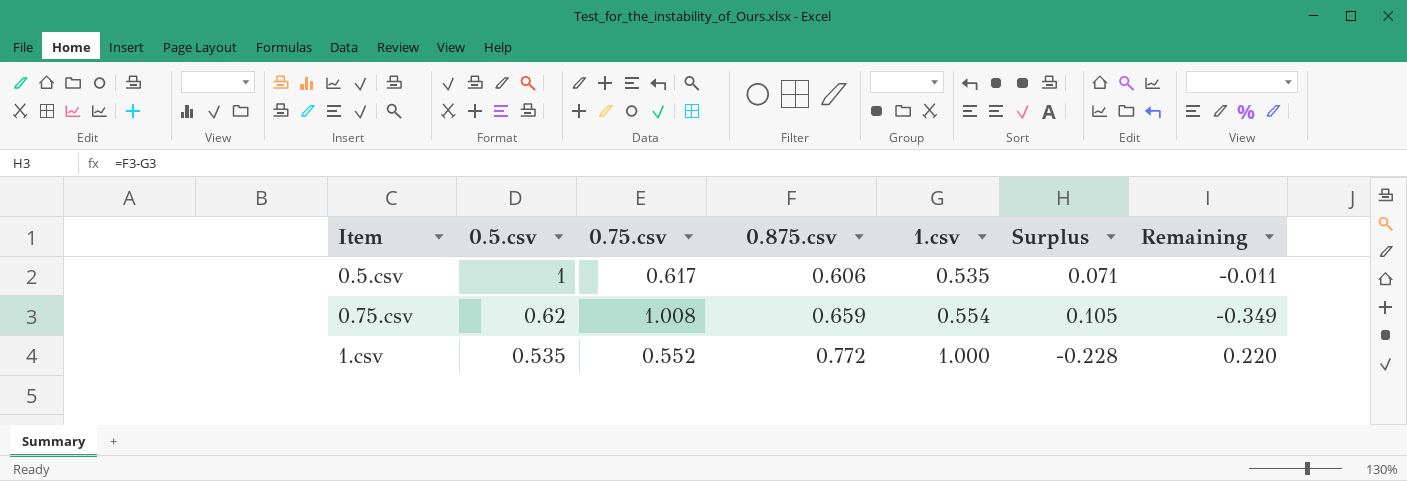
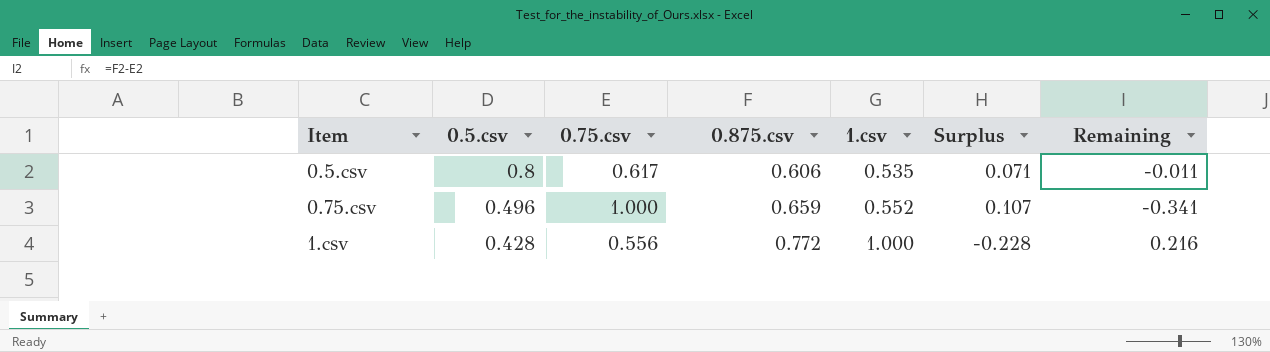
0.5.csv | 0.5.csv: 1 -> 0.8
0.75.csv | 0.5.csv: 0.62 -> 0.496
0.75.csv | 0.75.csv: 1.008 -> 1.000
0.75.csv | 1.csv: 0.554 -> 0.552
0.75.csv | Surplus: 0.105 -> 0.107
0.75.csv | Remaining: -0.349 -> -0.341
1.csv | 0.5.csv: 0.535 -> 0.428
1.csv | 0.75.csv: 0.552 -> 0.556
1.csv | Remaining: 0.220 -> 0.216

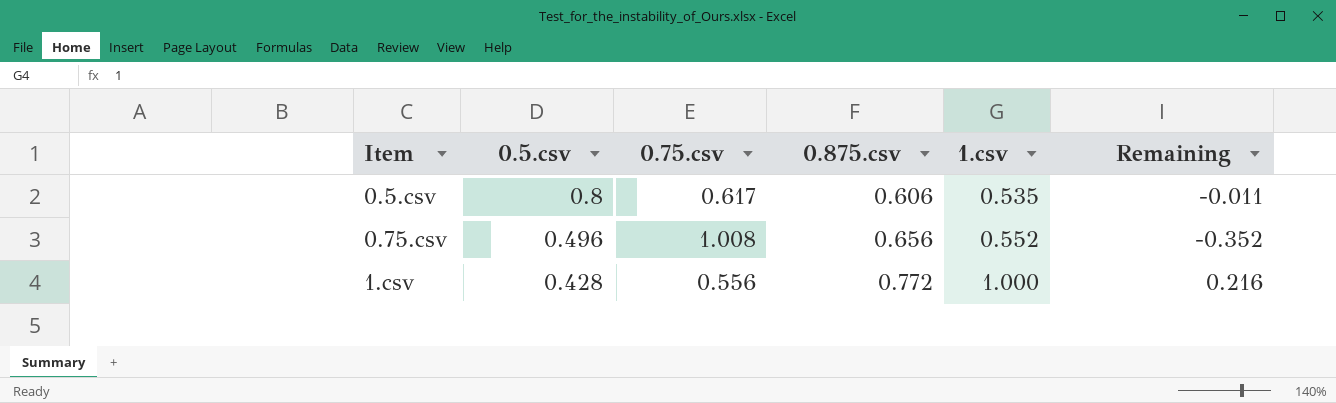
column Surplus | formula: [0.875.csv] - [1.csv] -> none
0.75.csv | 0.75.csv: 1.000 -> 1.008
0.75.csv | 0.875.csv: 0.659 -> 0.656
0.75.csv | Remaining: -0.341 -> -0.352

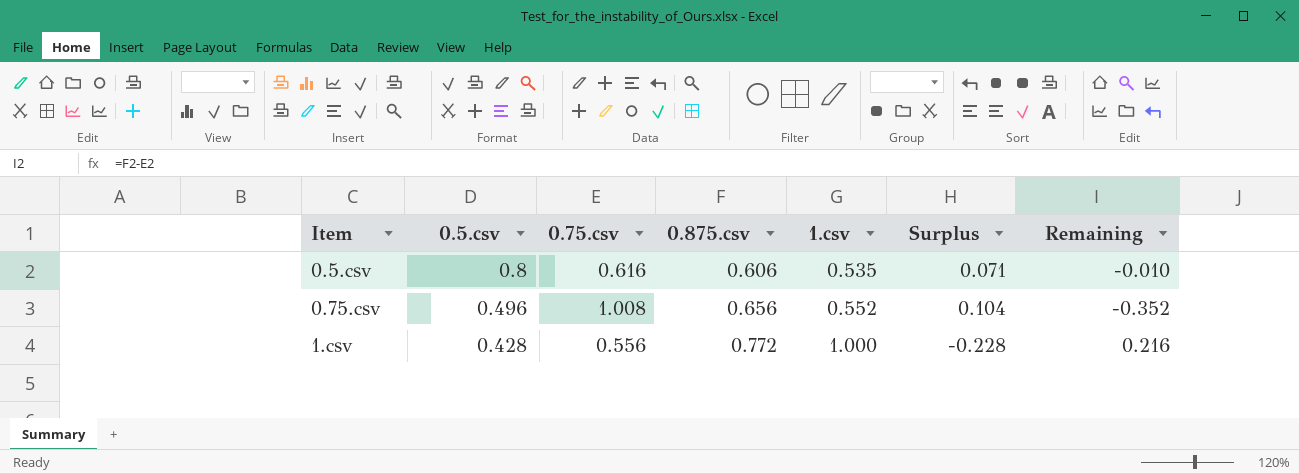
column Surplus | formula: none -> [0.875.csv] - [1.csv]
0.5.csv | 0.75.csv: 0.617 -> 0.616
0.5.csv | Remaining: -0.011 -> -0.010

